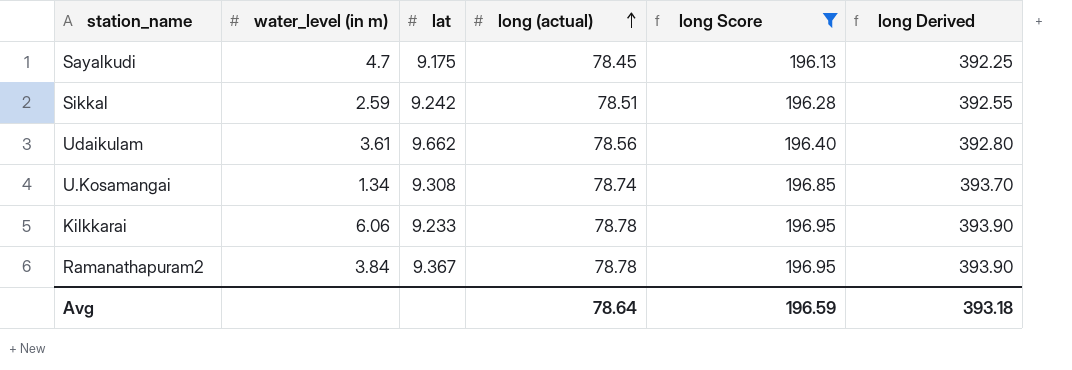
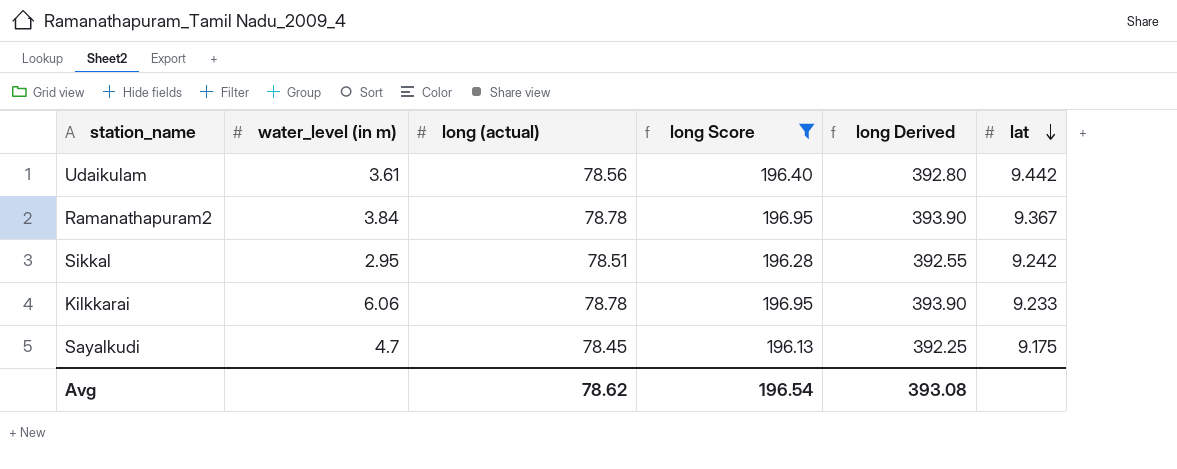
row order: long (actual) ascending -> lat descending
column lat | position: 3 -> 6
row U.Kosamangai: 1.34 | 9.308 | 78.74 | 196.85 | 393.70 -> none
Udaikulam | lat: 9.662 -> 9.442
Sikkal | water_level (in m): 2.59 -> 2.95
Avg | long (actual): 78.64 -> 78.62
Avg | long Score: 196.59 -> 196.54
Avg | long Derived: 393.18 -> 393.08

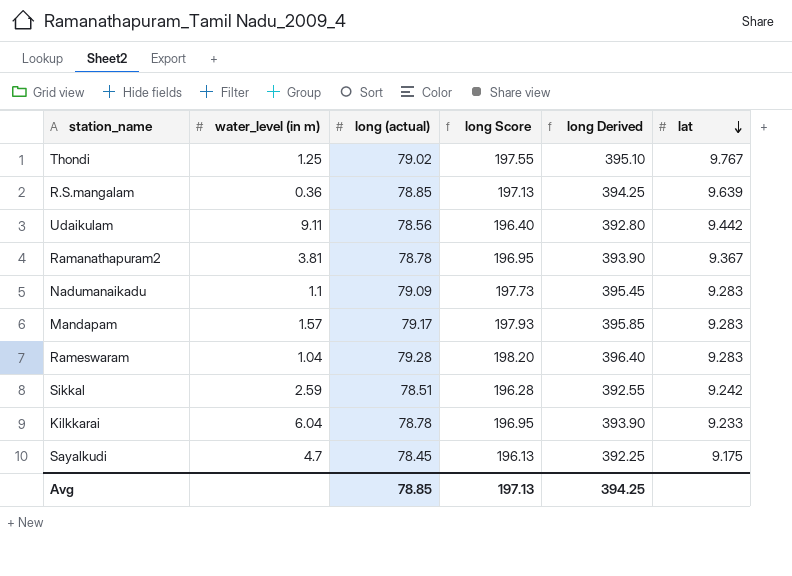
filter: long Score <= 196.95 -> none
Udaikulam | water_level (in m): 3.61 -> 9.11
Ramanathapuram2 | water_level (in m): 3.84 -> 3.81
Sikkal | water_level (in m): 2.95 -> 2.59
Kilkkarai | water_level (in m): 6.06 -> 6.04
Avg | long (actual): 78.62 -> 78.85
Avg | long Score: 196.54 -> 197.13
Avg | long Derived: 393.08 -> 394.25

